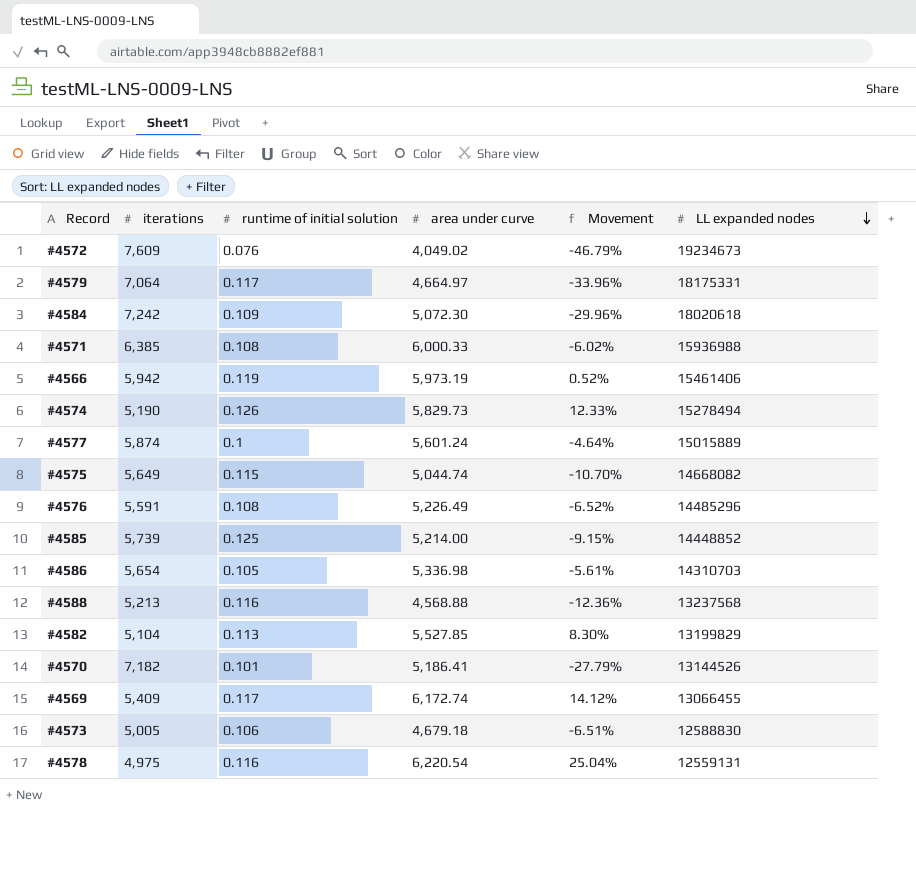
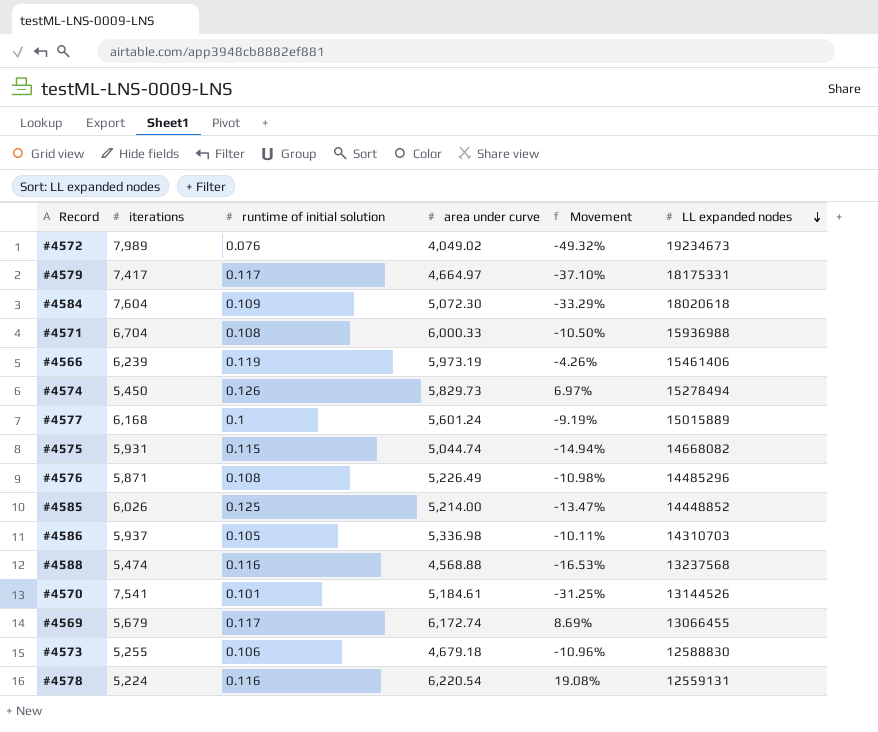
row #4582: 5,104 | 0.113 | 5,527.85 | 8.30% | 13199829 -> none
#4572 | iterations: 7,609 -> 7,989
#4572 | Movement: -46.79% -> -49.32%
#4579 | iterations: 7,064 -> 7,417
#4579 | Movement: -33.96% -> -37.10%
#4584 | iterations: 7,242 -> 7,604
#4584 | Movement: -29.96% -> -33.29%
#4571 | iterations: 6,385 -> 6,704
#4571 | Movement: -6.02% -> -10.50%
#4566 | iterations: 5,942 -> 6,239
#4566 | Movement: 0.52% -> -4.26%
#4574 | iterations: 5,190 -> 5,450
#4574 | Movement: 12.33% -> 6.97%
#4577 | iterations: 5,874 -> 6,168
#4577 | Movement: -4.64% -> -9.19%
#4575 | iterations: 5,649 -> 5,931
#4575 | Movement: -10.70% -> -14.94%
#4576 | iterations: 5,591 -> 5,871
#4576 | Movement: -6.52% -> -10.98%
#4585 | iterations: 5,739 -> 6,026
#4585 | Movement: -9.15% -> -13.47%
#4586 | iterations: 5,654 -> 5,937
#4586 | Movement: -5.61% -> -10.11%
#4588 | iterations: 5,213 -> 5,474
#4588 | Movement: -12.36% -> -16.53%
#4570 | iterations: 7,182 -> 7,541
#4570 | area under curve: 5,186.41 -> 5,184.61
#4570 | Movement: -27.79% -> -31.25%
#4569 | iterations: 5,409 -> 5,679
#4569 | Movement: 14.12% -> 8.69%
#4573 | iterations: 5,005 -> 5,255
#4573 | Movement: -6.51% -> -10.96%
#4578 | iterations: 4,975 -> 5,224
#4578 | Movement: 25.04% -> 19.08%

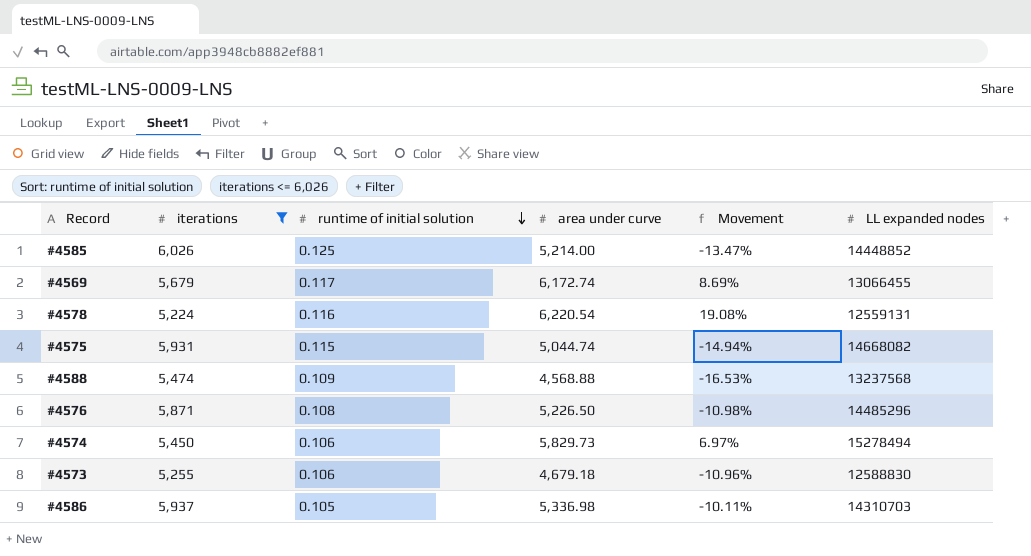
filter: none -> iterations <= 6,026
row order: LL expanded nodes descending -> runtime of initial solution descending
#4588 | runtime of initial solution: 0.116 -> 0.109
#4576 | area under curve: 5,226.49 -> 5,226.50
#4574 | runtime of initial solution: 0.126 -> 0.106

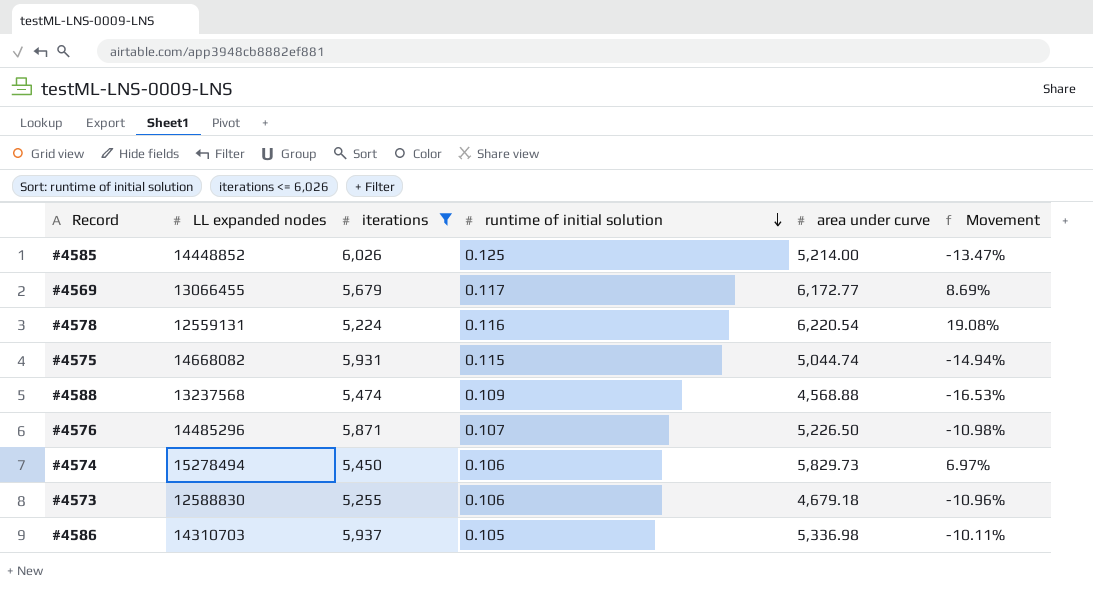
column LL expanded nodes | position: 6 -> 2
#4569 | area under curve: 6,172.74 -> 6,172.77
#4576 | runtime of initial solution: 0.108 -> 0.107

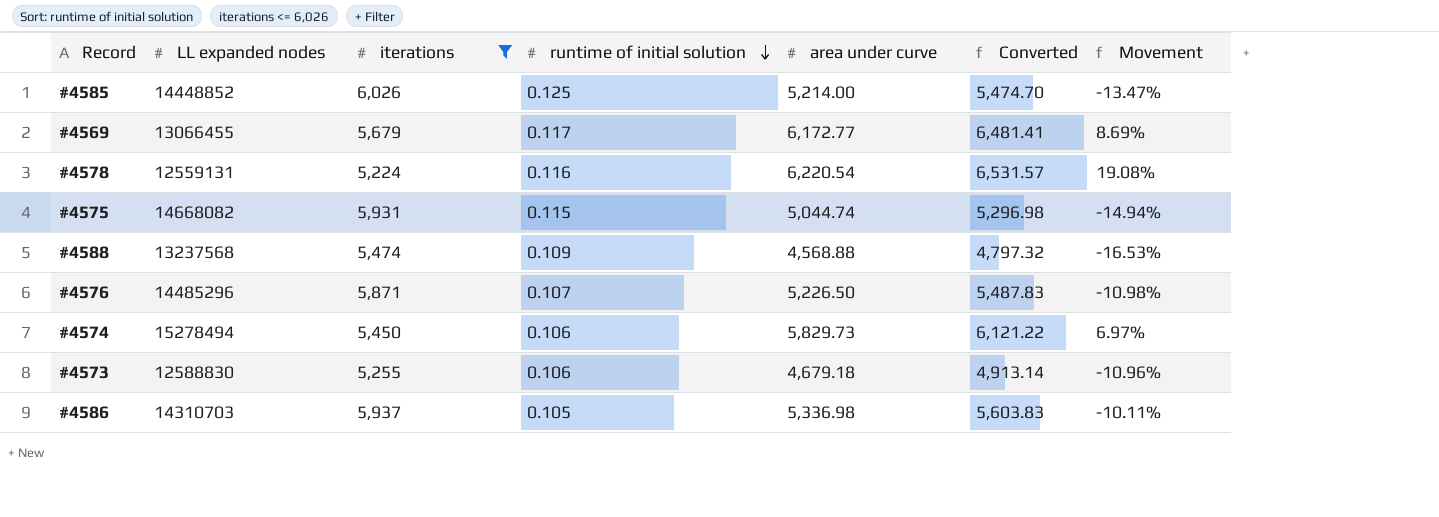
column Converted | formula: none -> [area under curve] * 1.05

